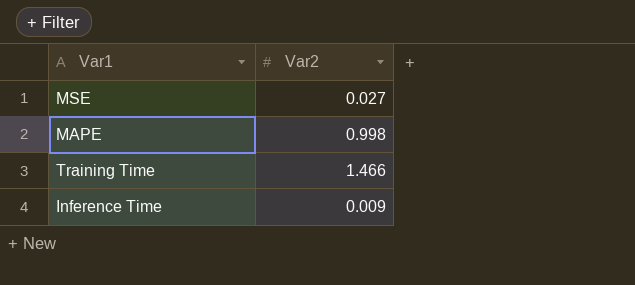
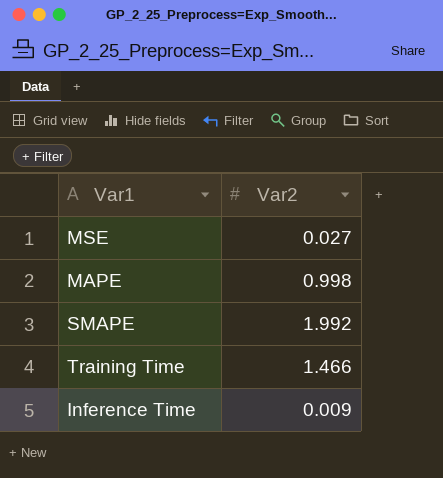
row SMAPE: none -> 1.992

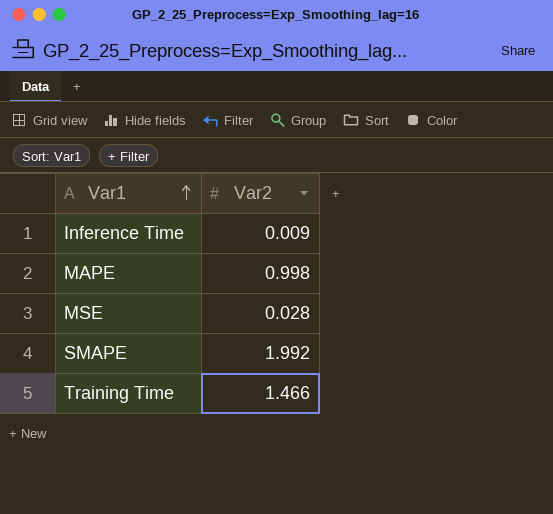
row order: none -> Var1 ascending
MSE | Var2: 0.027 -> 0.028

